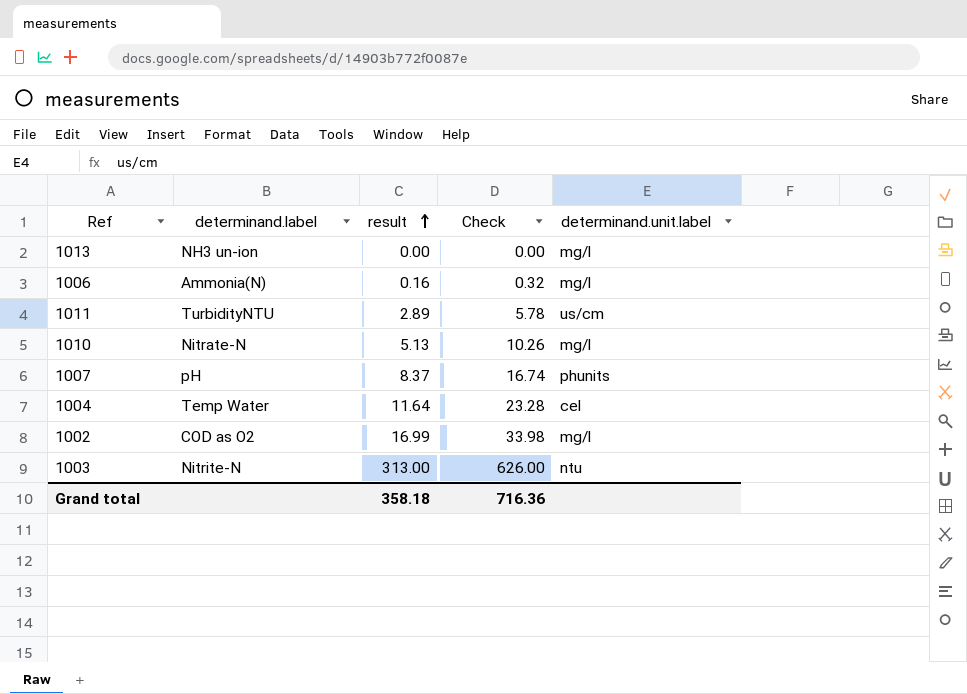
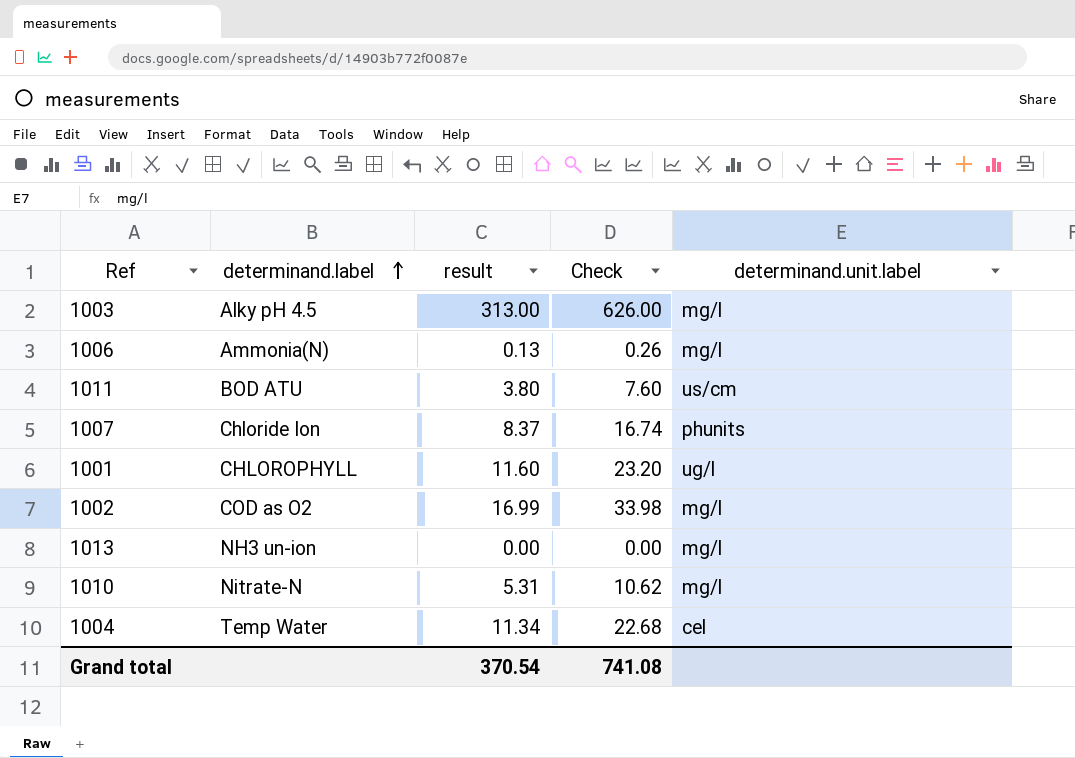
row order: result ascending -> determinand.label ascending
1003 | determinand.label: Nitrite-N -> Alky pH 4.5
1003 | determinand.unit.label: ntu -> mg/l
1006 | result: 0.16 -> 0.13
1006 | Check: 0.32 -> 0.26
1011 | determinand.label: TurbidityNTU -> BOD ATU
1011 | result: 2.89 -> 3.80
1011 | Check: 5.78 -> 7.60
1007 | determinand.label: pH -> Chloride Ion
row 1001: none -> CHLOROPHYLL | 11.60 | 23.20 | ug/l
1010 | result: 5.13 -> 5.31
1010 | Check: 10.26 -> 10.62
1004 | result: 11.64 -> 11.34
1004 | Check: 23.28 -> 22.68
Grand total | result: 358.18 -> 370.54
Grand total | Check: 716.36 -> 741.08

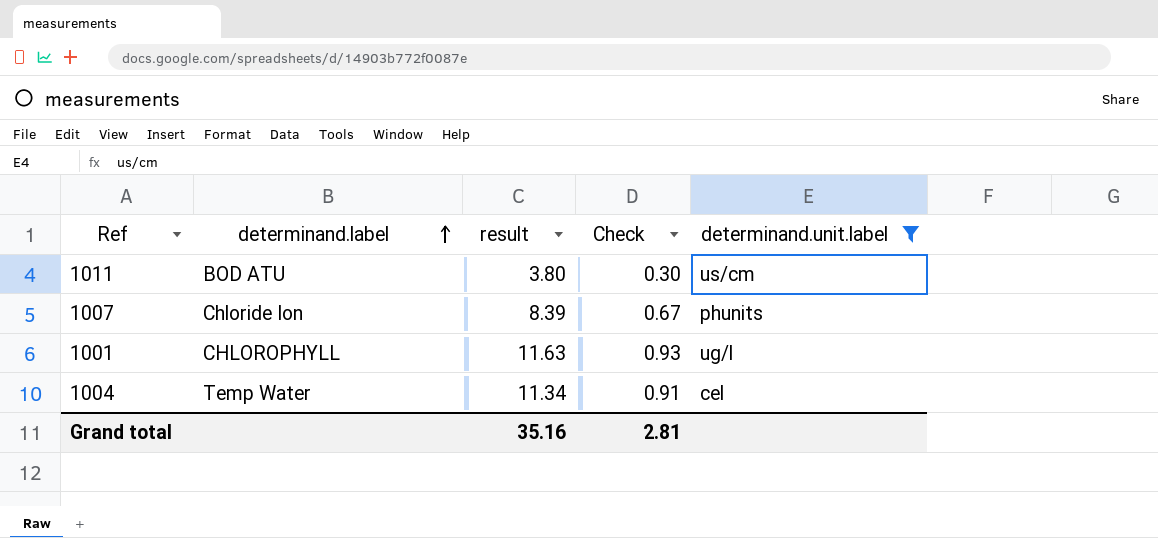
filter: none -> determinand.unit.label != mg/l
column Check | formula: [result] * 2 -> [result] * 0.08
1007 | result: 8.37 -> 8.39
1001 | result: 11.60 -> 11.63
Grand total | result: 370.54 -> 35.16
Grand total | Check: 741.08 -> 2.81

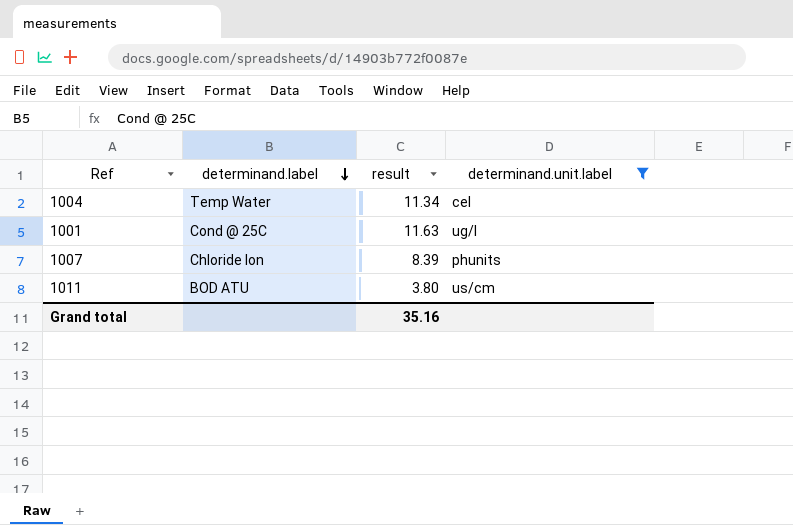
row order: determinand.label ascending -> determinand.label descending
column Check | formula: [result] * 0.08 -> none
1001 | determinand.label: CHLOROPHYLL -> Cond @ 25C

